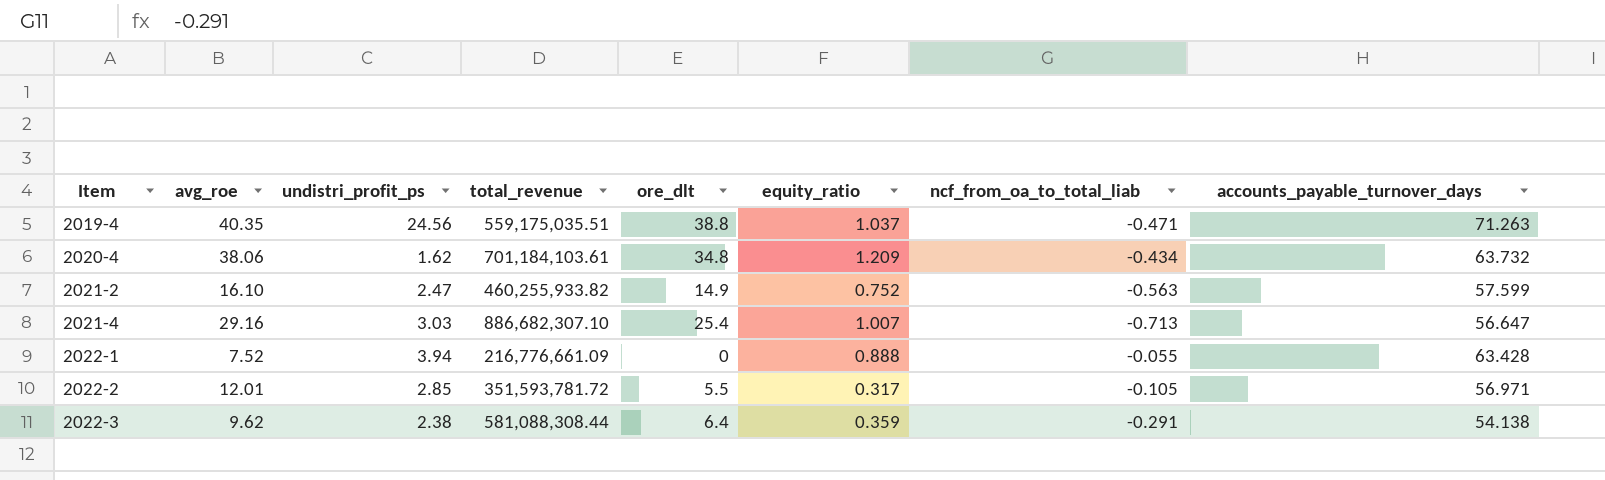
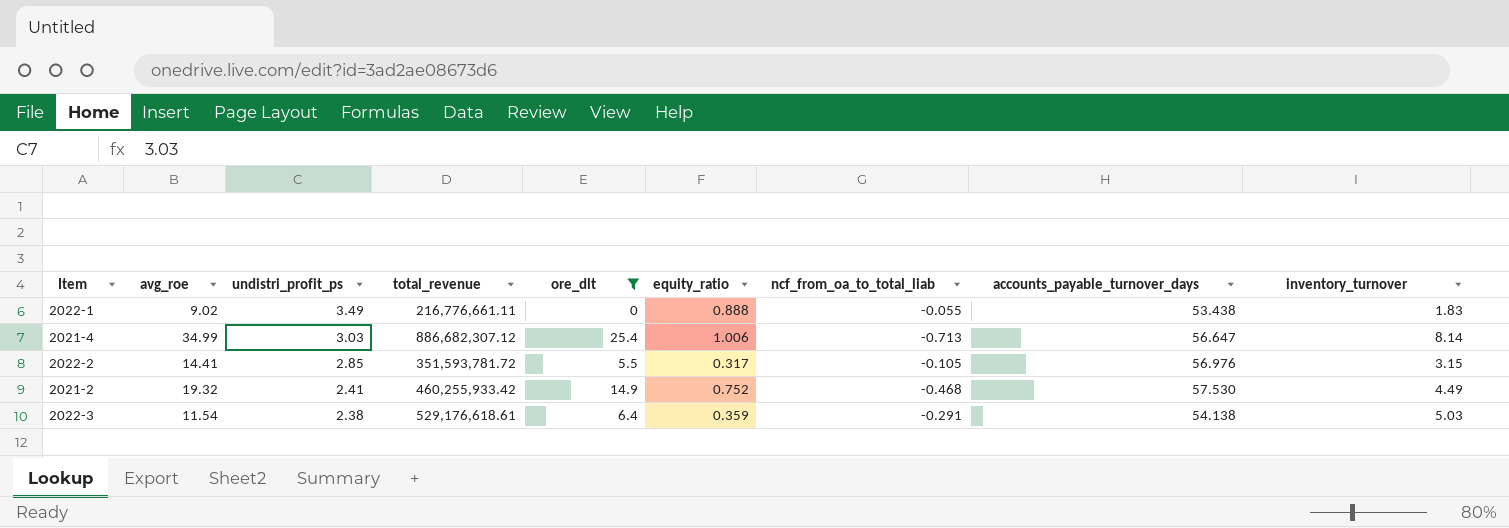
filter: none -> ore_dlt <= 25.4
row order: Item ascending -> undistri_profit_ps descending
column inventory_turnover | position: none -> 9
2022-1 | avg_roe: 7.52 -> 9.02
2022-1 | undistri_profit_ps: 3.94 -> 3.49
2022-1 | total_revenue: 216,776,661.09 -> 216,776,661.11
2022-1 | accounts_payable_turnover_days: 63.428 -> 53.438
2021-4 | avg_roe: 29.16 -> 34.99
2021-4 | total_revenue: 886,682,307.10 -> 886,682,307.12
2021-4 | equity_ratio: 1.007 -> 1.006
2022-2 | avg_roe: 12.01 -> 14.41
2022-2 | accounts_payable_turnover_days: 56.971 -> 56.976
2021-2 | avg_roe: 16.10 -> 19.32
2021-2 | undistri_profit_ps: 2.47 -> 2.41
2021-2 | total_revenue: 460,255,933.82 -> 460,255,933.42
2021-2 | ncf_from_oa_to_total_liab: -0.563 -> -0.468
2021-2 | accounts_payable_turnover_days: 57.599 -> 57.530
2022-3 | avg_roe: 9.62 -> 11.54
2022-3 | total_revenue: 581,088,308.44 -> 529,176,618.61

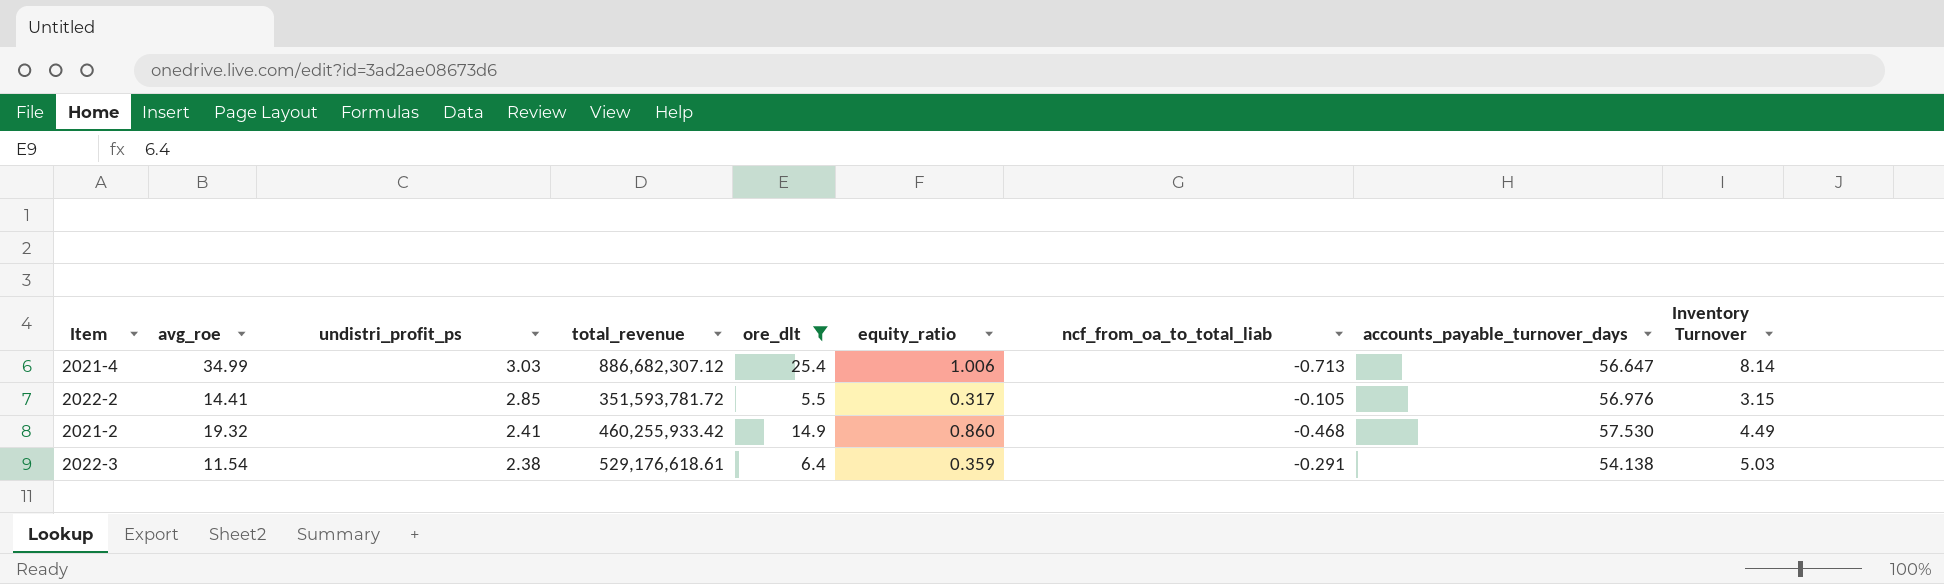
column name: inventory_turnover -> Inventory Turnover
row 2022-1: 9.02 | 3.49 | 216,776,661.11 | 0 | 0.888 | -0.055 | 53.438 | 1.83 -> none
2021-2 | equity_ratio: 0.752 -> 0.860

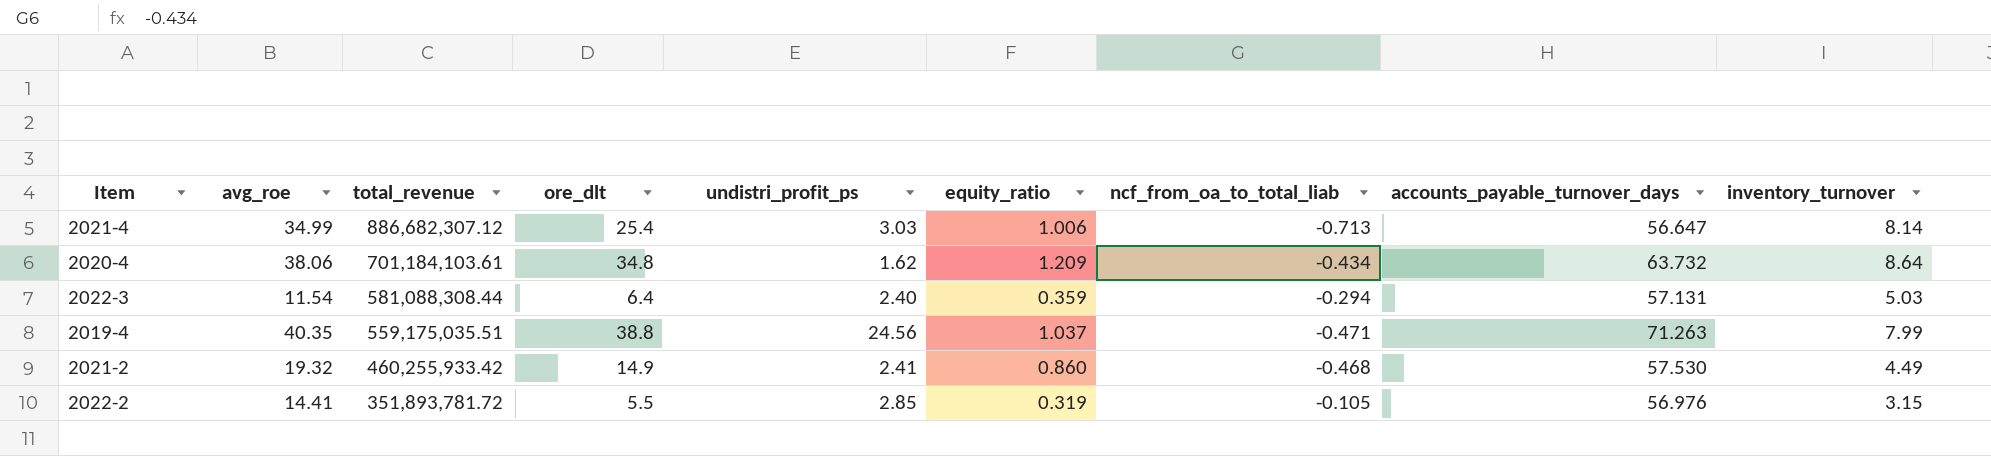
filter: ore_dlt <= 25.4 -> none
row order: undistri_profit_ps descending -> total_revenue descending
column undistri_profit_ps | position: 3 -> 5
column name: Inventory Turnover -> inventory_turnover
2022-3 | total_revenue: 529,176,618.61 -> 581,088,308.44
2022-3 | undistri_profit_ps: 2.38 -> 2.40
2022-3 | ncf_from_oa_to_total_liab: -0.291 -> -0.294
2022-3 | accounts_payable_turnover_days: 54.138 -> 57.131
2022-2 | total_revenue: 351,593,781.72 -> 351,893,781.72
2022-2 | equity_ratio: 0.317 -> 0.319

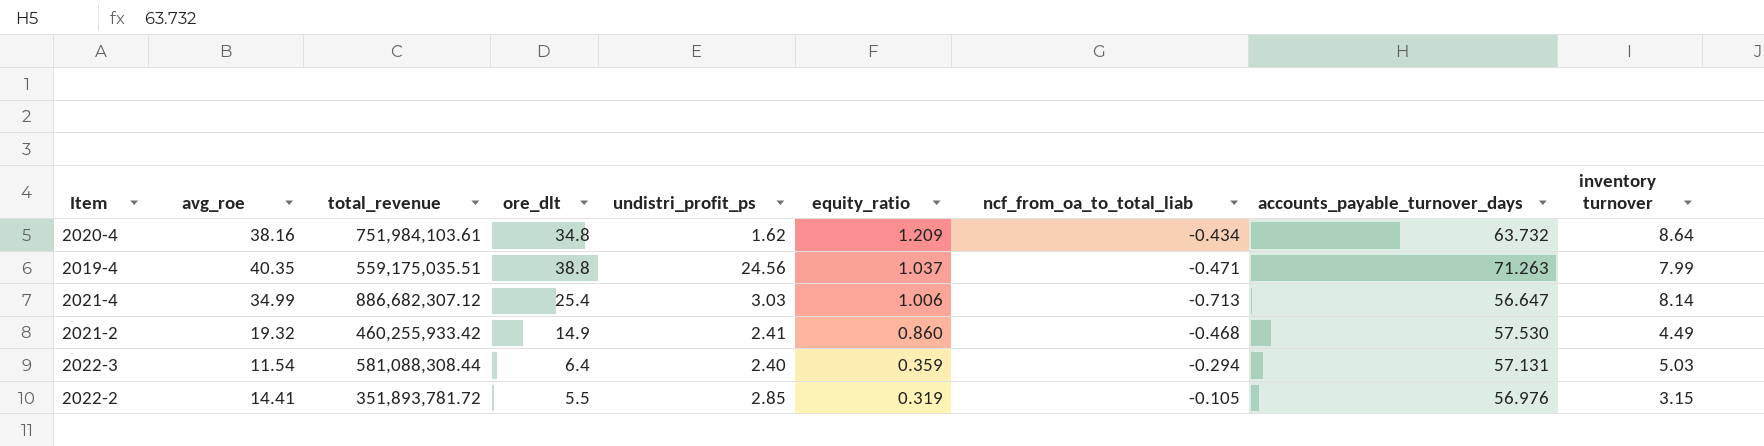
row order: total_revenue descending -> equity_ratio descending
column name: inventory_turnover -> inventory turnover
2020-4 | avg_roe: 38.06 -> 38.16
2020-4 | total_revenue: 701,184,103.61 -> 751,984,103.61

